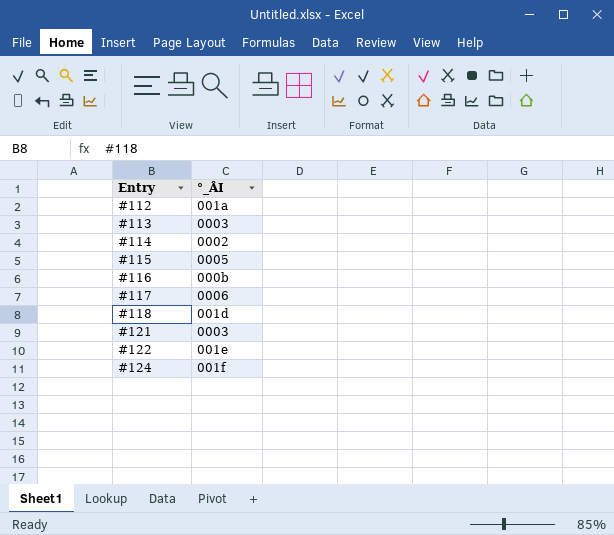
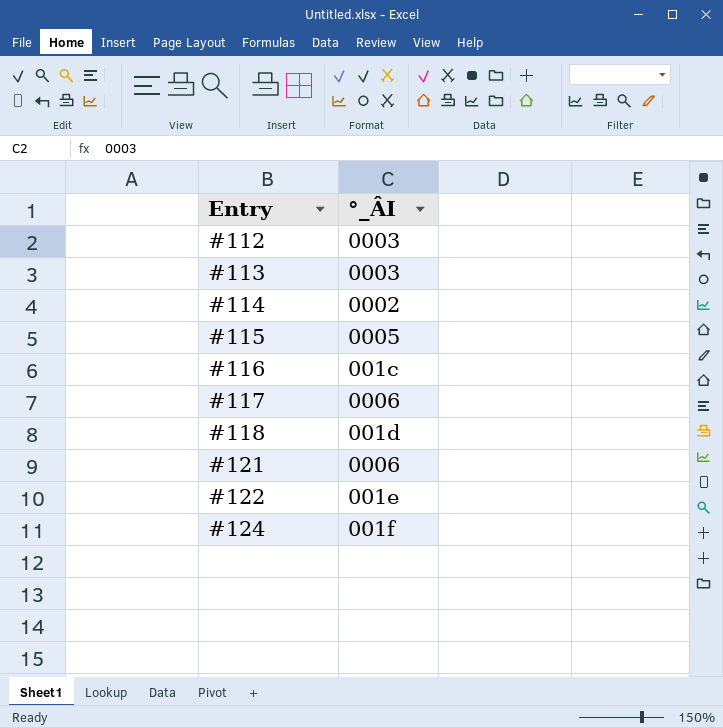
#112 | °_ÂI: 001a -> 0003
#116 | °_ÂI: 000b -> 001c
#121 | °_ÂI: 0003 -> 0006

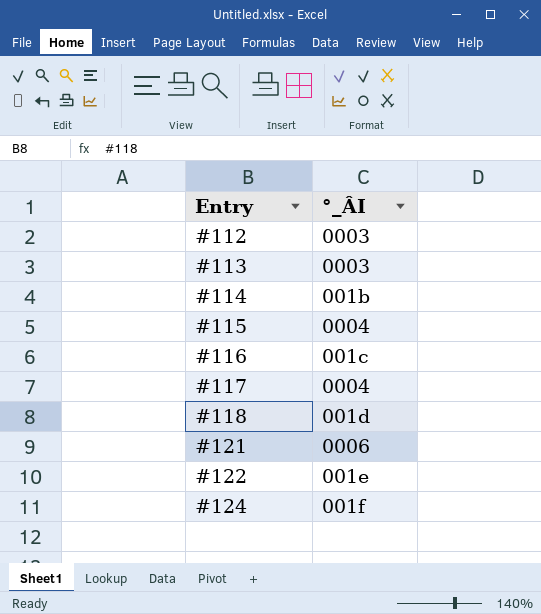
#114 | °_ÂI: 0002 -> 001b
#115 | °_ÂI: 0005 -> 0004
#117 | °_ÂI: 0006 -> 0004

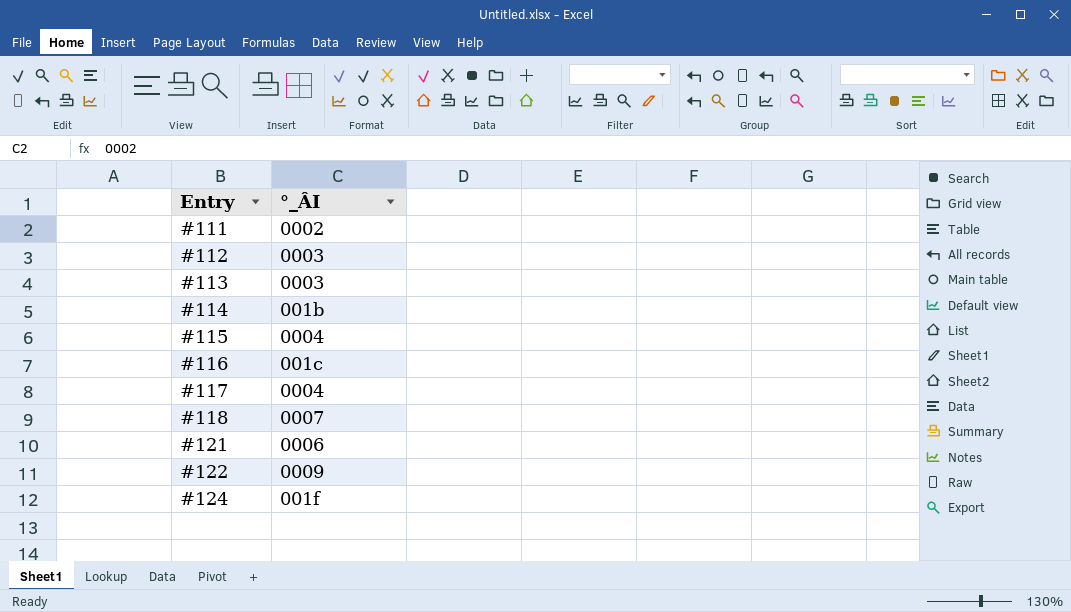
row #111: none -> 0002
#118 | °_ÂI: 001d -> 0007
#122 | °_ÂI: 001e -> 0009

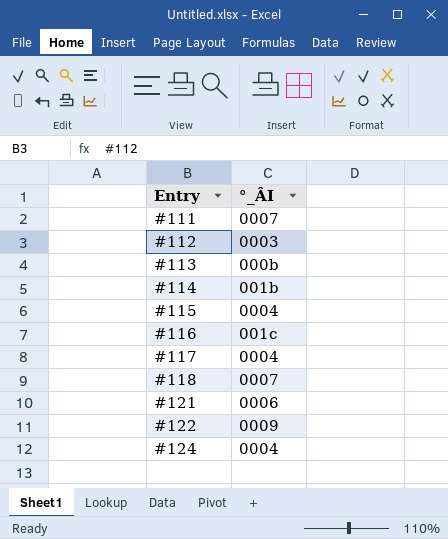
#111 | °_ÂI: 0002 -> 0007
#113 | °_ÂI: 0003 -> 000b
#124 | °_ÂI: 001f -> 0004

